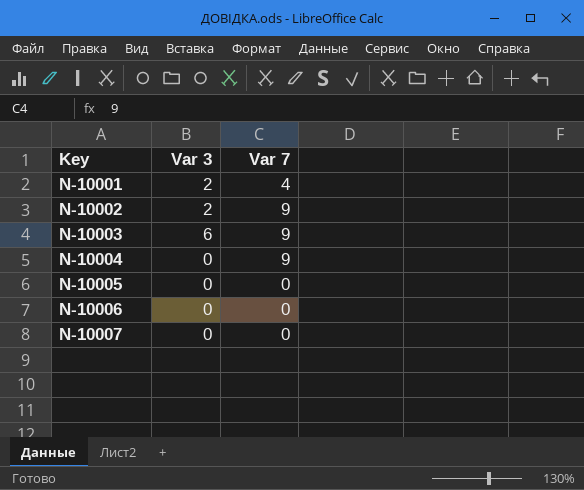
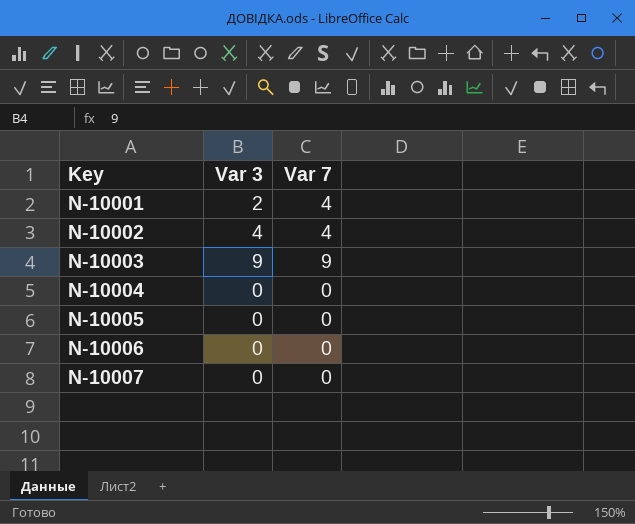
N-10002 | Var 3: 2 -> 4
N-10002 | Var 7: 9 -> 4
N-10003 | Var 3: 6 -> 9
N-10004 | Var 7: 9 -> 0

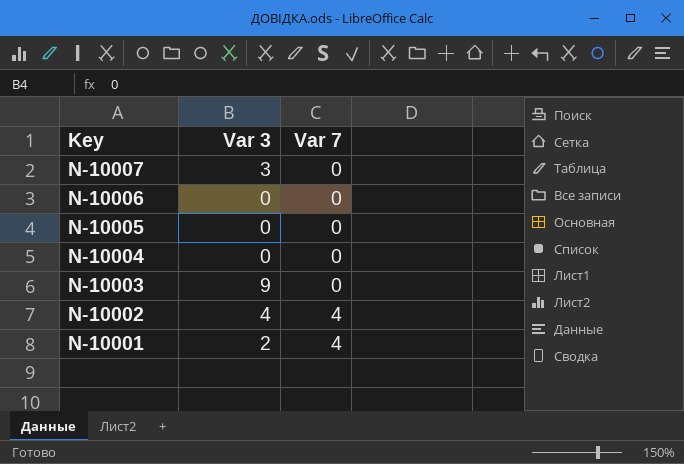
row order: Key ascending -> Key descending
N-10007 | Var 3: 0 -> 3
N-10003 | Var 7: 9 -> 0

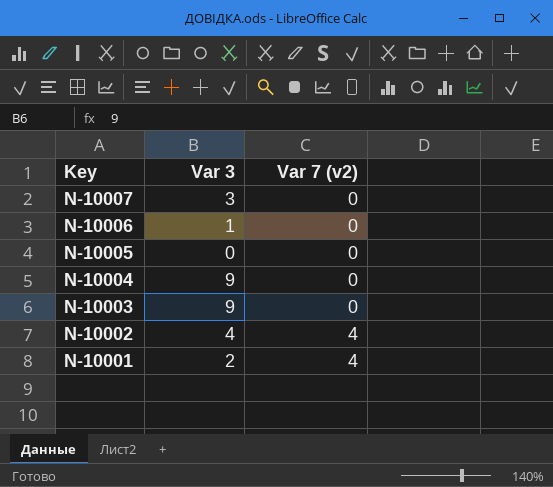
column name: Var 7 -> Var 7 (v2)
N-10006 | Var 3: 0 -> 1
N-10004 | Var 3: 0 -> 9

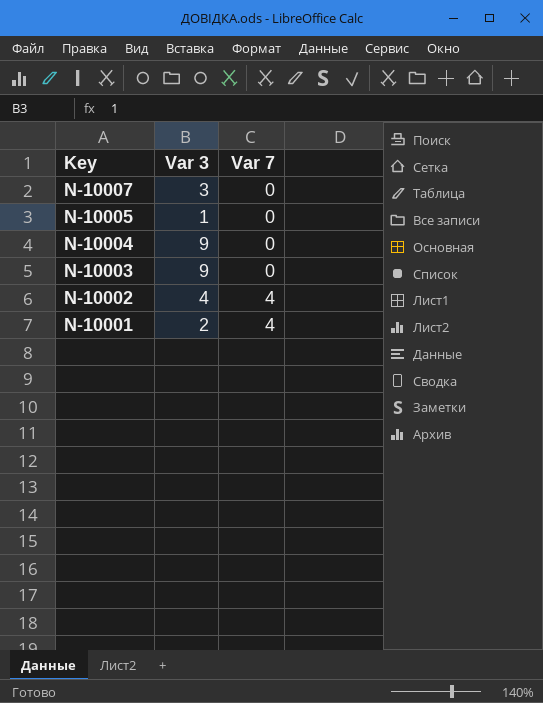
column name: Var 7 (v2) -> Var 7
row N-10006: 1 | 0 -> none
N-10005 | Var 3: 0 -> 1

